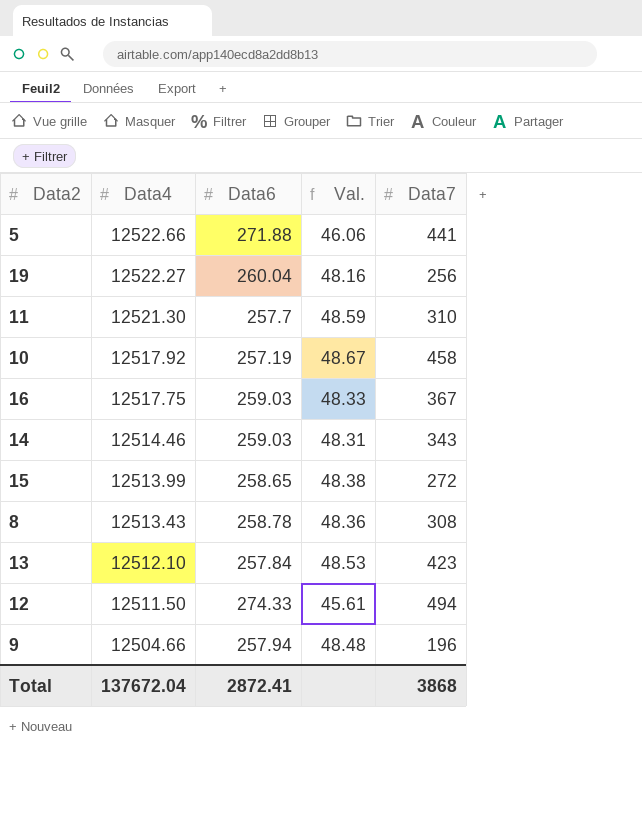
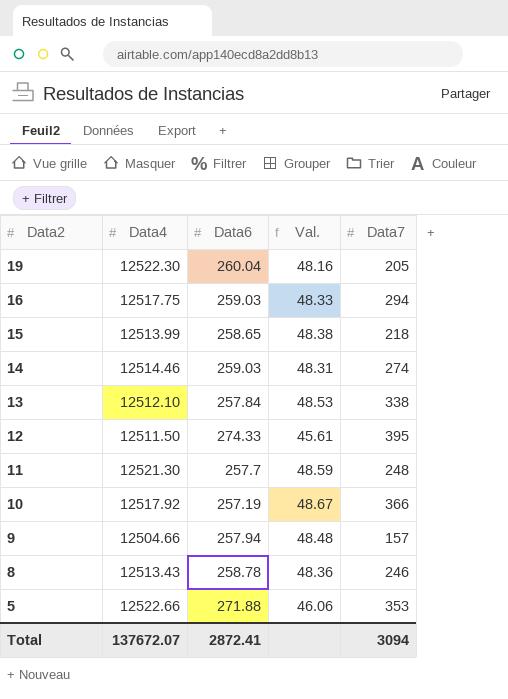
row order: Data4 descending -> Data2 descending
19 | Data4: 12522.27 -> 12522.30
19 | Data7: 256 -> 205
16 | Data7: 367 -> 294
15 | Data7: 272 -> 218
14 | Data7: 343 -> 274
13 | Data7: 423 -> 338
12 | Data7: 494 -> 395
11 | Data7: 310 -> 248
10 | Data7: 458 -> 366
9 | Data7: 196 -> 157
8 | Data7: 308 -> 246
5 | Data7: 441 -> 353
Total | Data4: 137672.04 -> 137672.07
Total | Data7: 3868 -> 3094

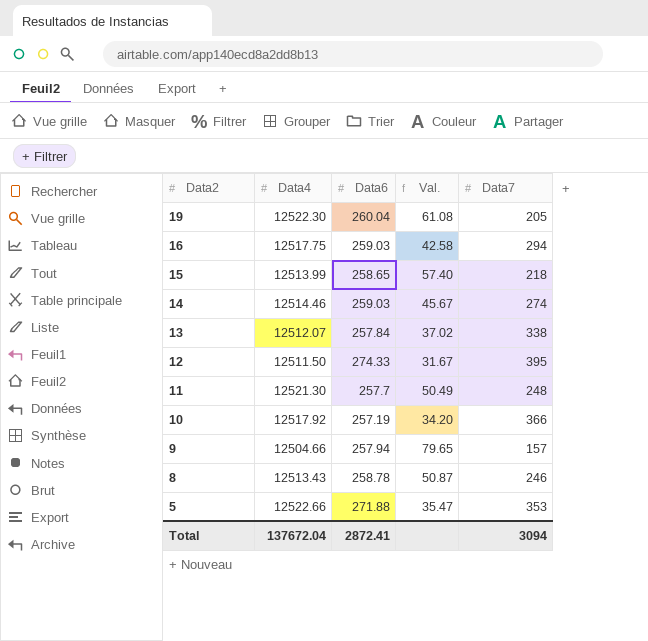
column Val. | formula: [Data4] / [Data6] -> [Data4] / [Data7]
13 | Data4: 12512.10 -> 12512.07
Total | Data4: 137672.07 -> 137672.04

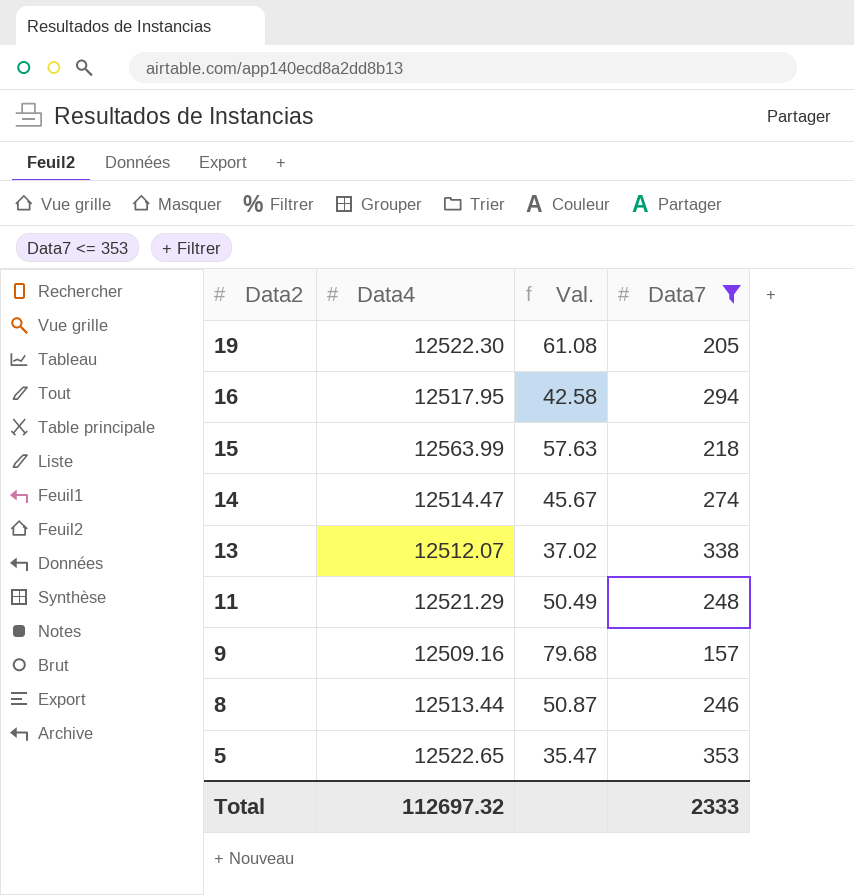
filter: none -> Data7 <= 353
column Data6 | position: 3 -> none
16 | Data4: 12517.75 -> 12517.95
15 | Data4: 12513.99 -> 12563.99
15 | Val.: 57.40 -> 57.63
14 | Data4: 12514.46 -> 12514.47
11 | Data4: 12521.30 -> 12521.29
9 | Data4: 12504.66 -> 12509.16
9 | Val.: 79.65 -> 79.68
8 | Data4: 12513.43 -> 12513.44
5 | Data4: 12522.66 -> 12522.65
Total | Data4: 137672.04 -> 112697.32
Total | Data7: 3094 -> 2333

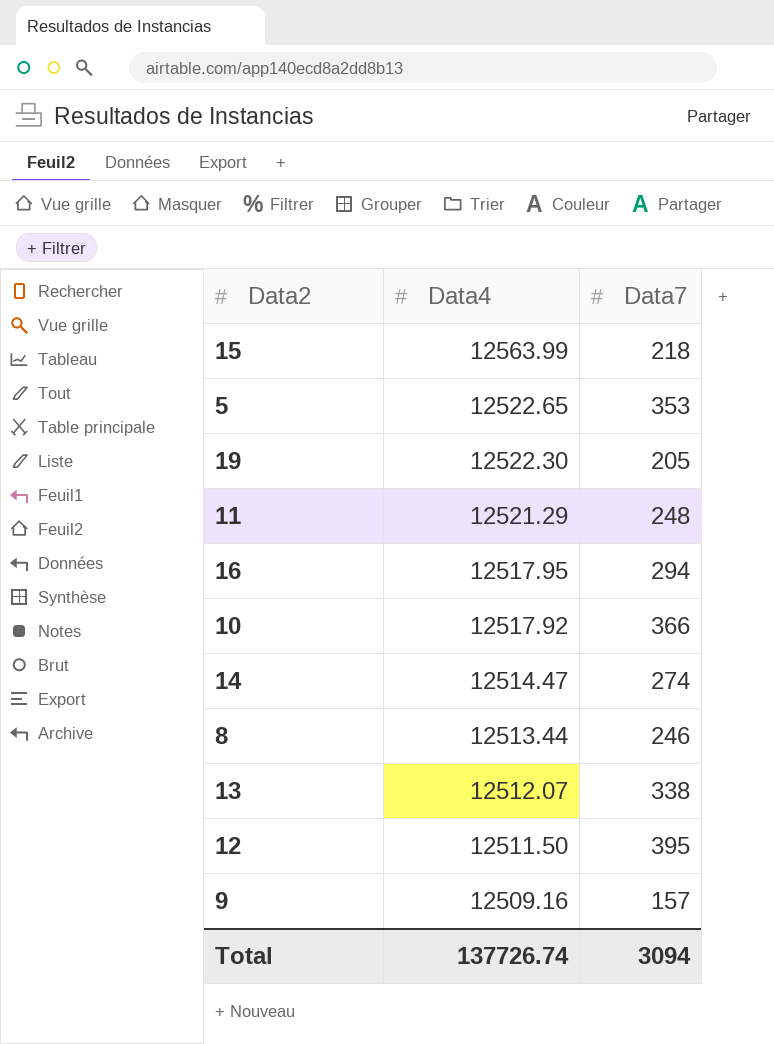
filter: Data7 <= 353 -> none
row order: Data2 descending -> Data4 descending
column Val. | formula: [Data4] / [Data7] -> none
Total | Data4: 112697.32 -> 137726.74
Total | Data7: 2333 -> 3094

